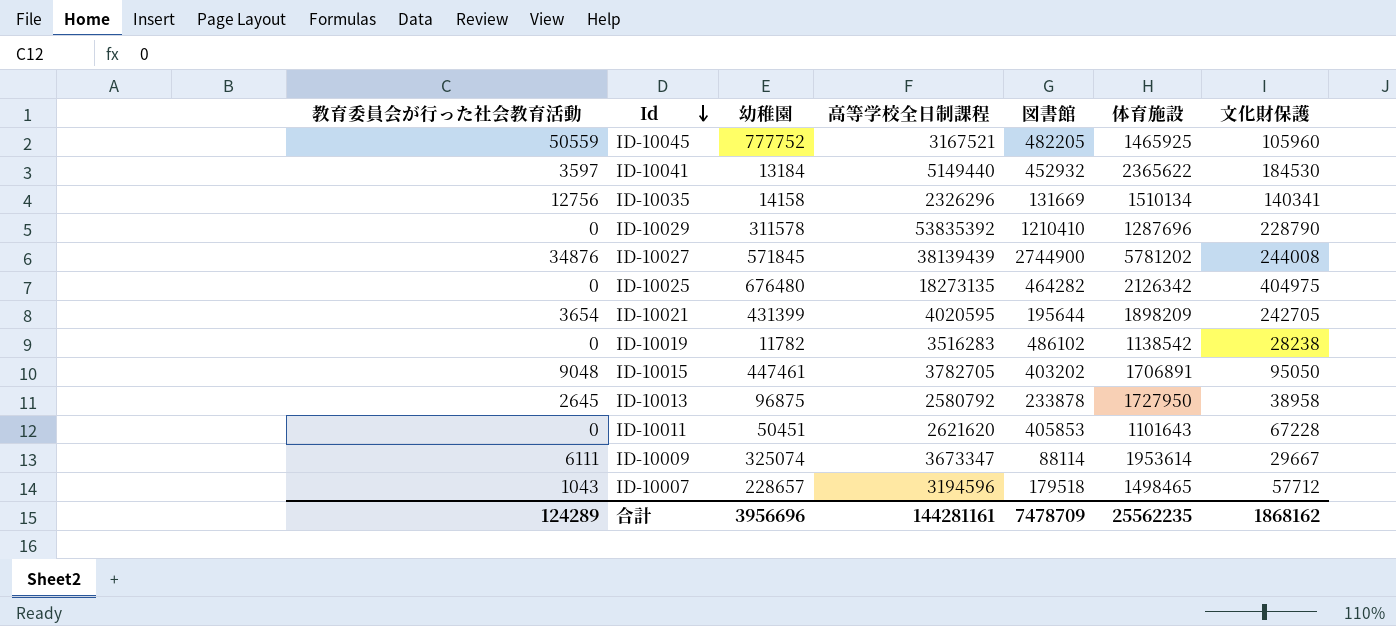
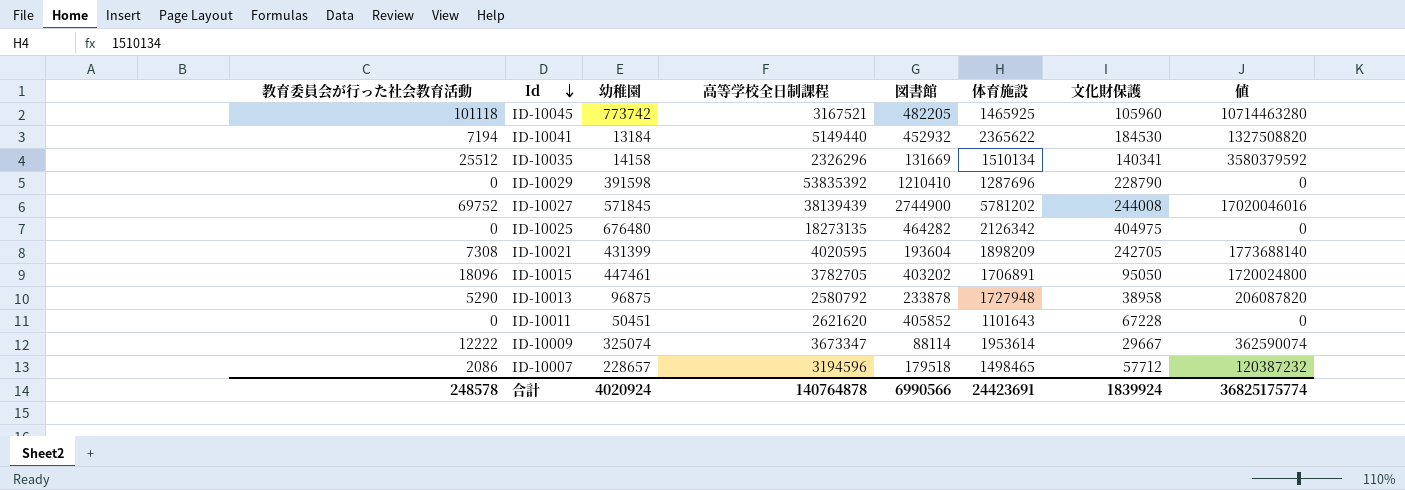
column 値 | formula: none -> [教育委員会が行った社会教育活動] * [文化財保護]
row ID-10019: 0 | 11782 | 3516283 | 486102 | 1138542 | 28238 -> none
ID-10045 | 教育委員会が行った社会教育活動: 50559 -> 101118
ID-10045 | 幼稚園: 777752 -> 773742
ID-10041 | 教育委員会が行った社会教育活動: 3597 -> 7194
ID-10035 | 教育委員会が行った社会教育活動: 12756 -> 25512
ID-10029 | 幼稚園: 311578 -> 391598
ID-10027 | 教育委員会が行った社会教育活動: 34876 -> 69752
ID-10021 | 教育委員会が行った社会教育活動: 3654 -> 7308
ID-10021 | 図書館: 195644 -> 193604
ID-10015 | 教育委員会が行った社会教育活動: 9048 -> 18096
ID-10013 | 教育委員会が行った社会教育活動: 2645 -> 5290
ID-10013 | 体育施設: 1727950 -> 1727948
ID-10011 | 図書館: 405853 -> 405852
ID-10009 | 教育委員会が行った社会教育活動: 6111 -> 12222
ID-10007 | 教育委員会が行った社会教育活動: 1043 -> 2086
合計 | 教育委員会が行った社会教育活動: 124289 -> 248578
合計 | 幼稚園: 3956696 -> 4020924
合計 | 高等学校全日制課程: 144281161 -> 140764878
合計 | 図書館: 7478709 -> 6990566
合計 | 体育施設: 25562235 -> 24423691
合計 | 文化財保護: 1868162 -> 1839924

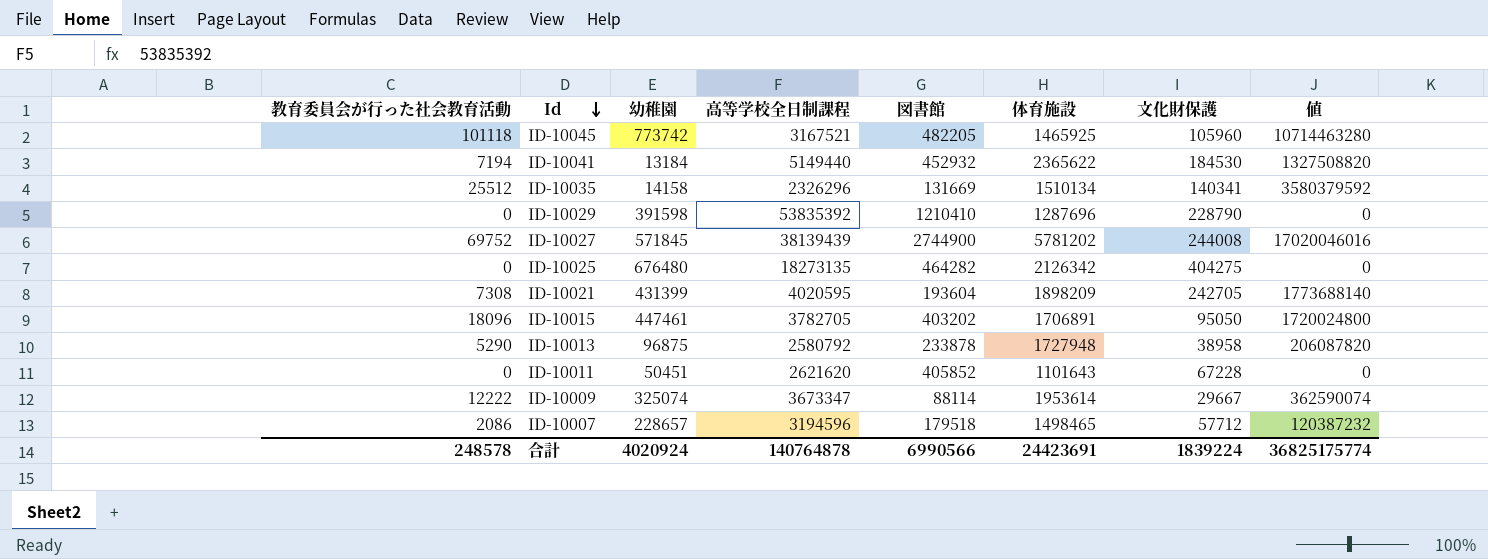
ID-10025 | 文化財保護: 404975 -> 404275
合計 | 文化財保護: 1839924 -> 1839224

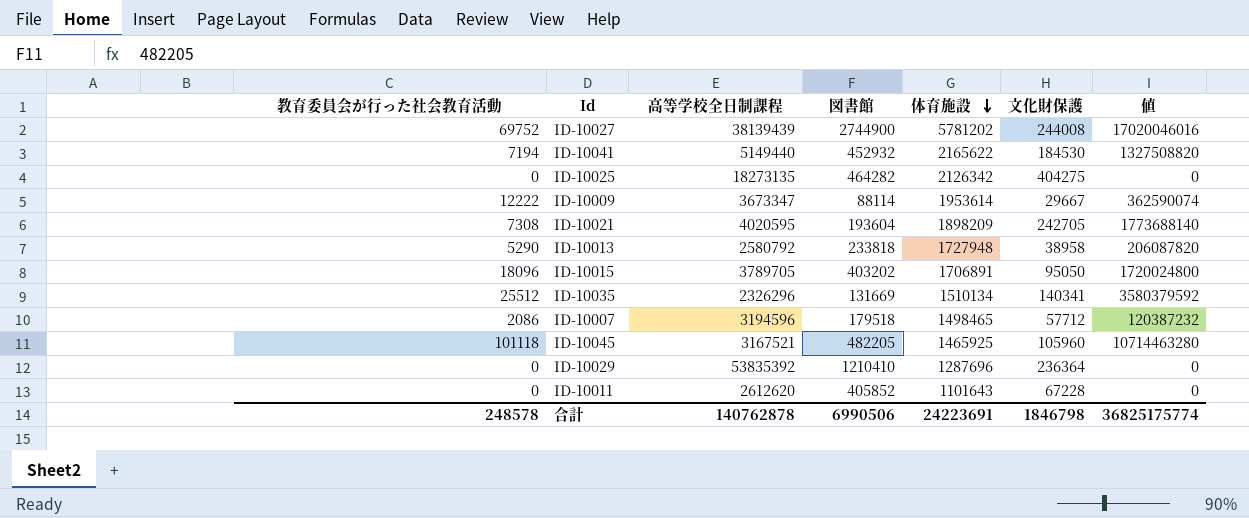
row order: Id descending -> 体育施設 descending
column 幼稚園 | position: 3 -> none
ID-10041 | 体育施設: 2365622 -> 2165622
ID-10013 | 図書館: 233878 -> 233818
ID-10015 | 高等学校全日制課程: 3782705 -> 3789705
ID-10029 | 文化財保護: 228790 -> 236364
ID-10011 | 高等学校全日制課程: 2621620 -> 2612620
合計 | 高等学校全日制課程: 140764878 -> 140762878
合計 | 図書館: 6990566 -> 6990506
合計 | 体育施設: 24423691 -> 24223691
合計 | 文化財保護: 1839224 -> 1846798

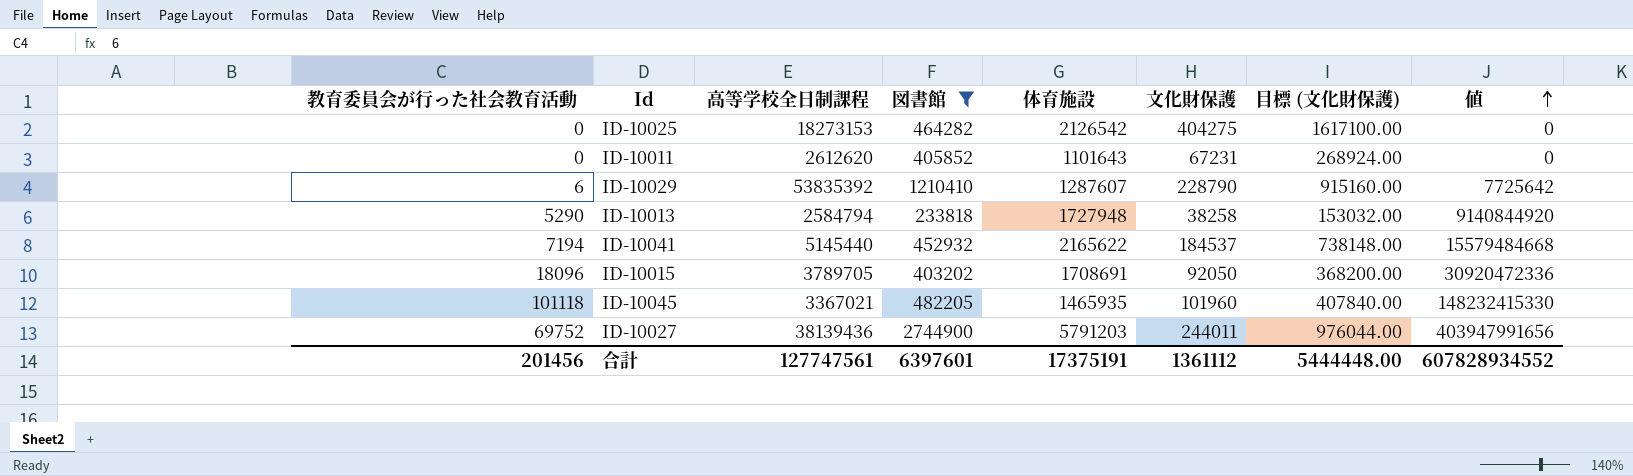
filter: none -> 図書館 >= 233818
row order: 体育施設 descending -> 値 ascending
column 目標 (文化財保護) | formula: none -> [文化財保護] * 4
column 値 | formula: [教育委員会が行った社会教育活動] * [文化財保護] -> [教育委員会が行った社会教育活動] * [体育施設]
ID-10025 | 高等学校全日制課程: 18273135 -> 18273153
ID-10025 | 体育施設: 2126342 -> 2126542
ID-10011 | 文化財保護: 67228 -> 67231
ID-10029 | 教育委員会が行った社会教育活動: 0 -> 6
ID-10029 | 体育施設: 1287696 -> 1287607
ID-10029 | 文化財保護: 236364 -> 228790
ID-10013 | 高等学校全日制課程: 2580792 -> 2584794
ID-10013 | 文化財保護: 38958 -> 38258
ID-10041 | 高等学校全日制課程: 5149440 -> 5145440
ID-10041 | 文化財保護: 184530 -> 184537
ID-10015 | 体育施設: 1706891 -> 1708691
ID-10015 | 文化財保護: 95050 -> 92050
ID-10045 | 高等学校全日制課程: 3167521 -> 3367021
ID-10045 | 体育施設: 1465925 -> 1465935
ID-10045 | 文化財保護: 105960 -> 101960
ID-10027 | 高等学校全日制課程: 38139439 -> 38139436
ID-10027 | 体育施設: 5781202 -> 5791203
ID-10027 | 文化財保護: 244008 -> 244011
合計 | 教育委員会が行った社会教育活動: 248578 -> 201456
合計 | 高等学校全日制課程: 140762878 -> 127747561
合計 | 図書館: 6990506 -> 6397601
合計 | 体育施設: 24223691 -> 17375191
合計 | 文化財保護: 1846798 -> 1361112
合計 | 値: 36825175774 -> 607828934552

